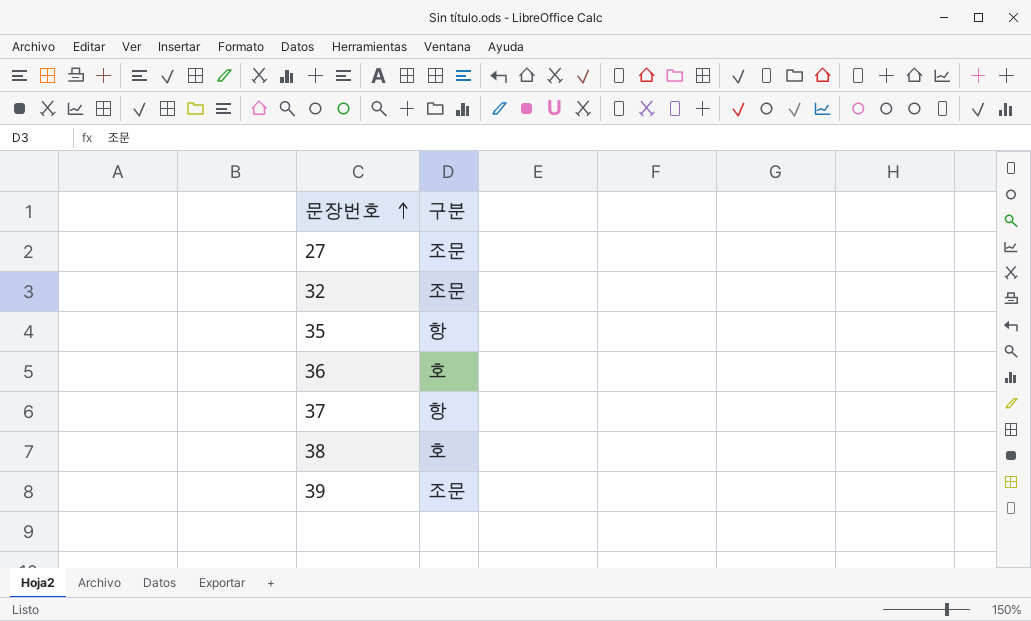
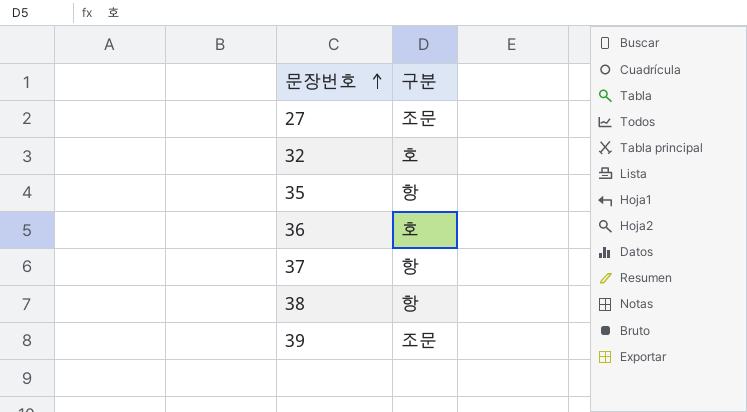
32 | 구분: 조문 -> 호
38 | 구분: 호 -> 항

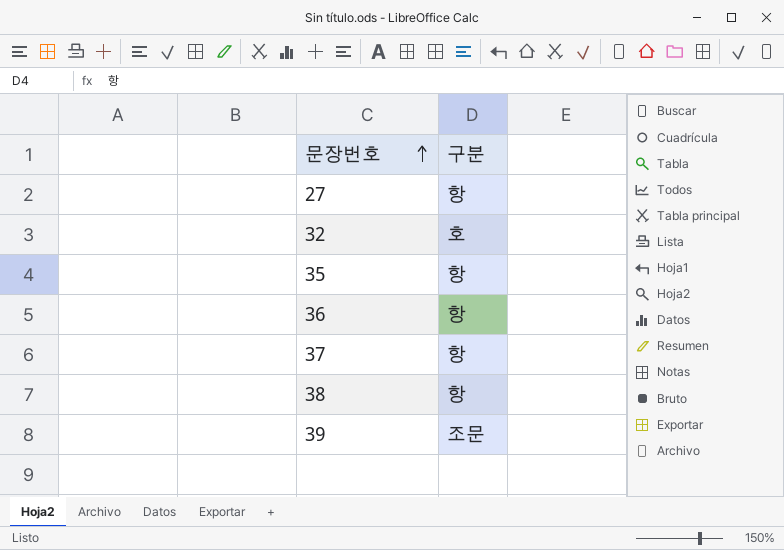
27 | 구분: 조문 -> 항
36 | 구분: 호 -> 항

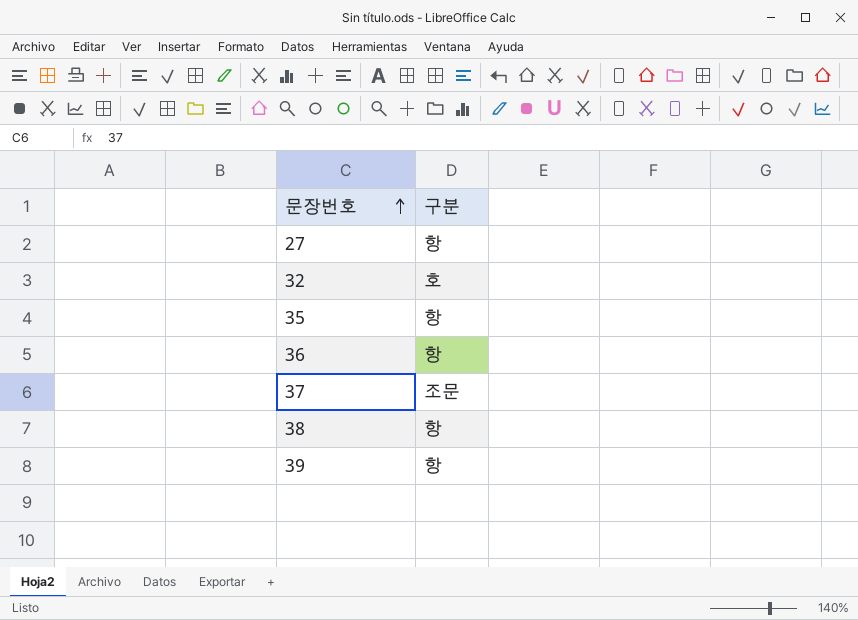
37 | 구분: 항 -> 조문
39 | 구분: 조문 -> 항

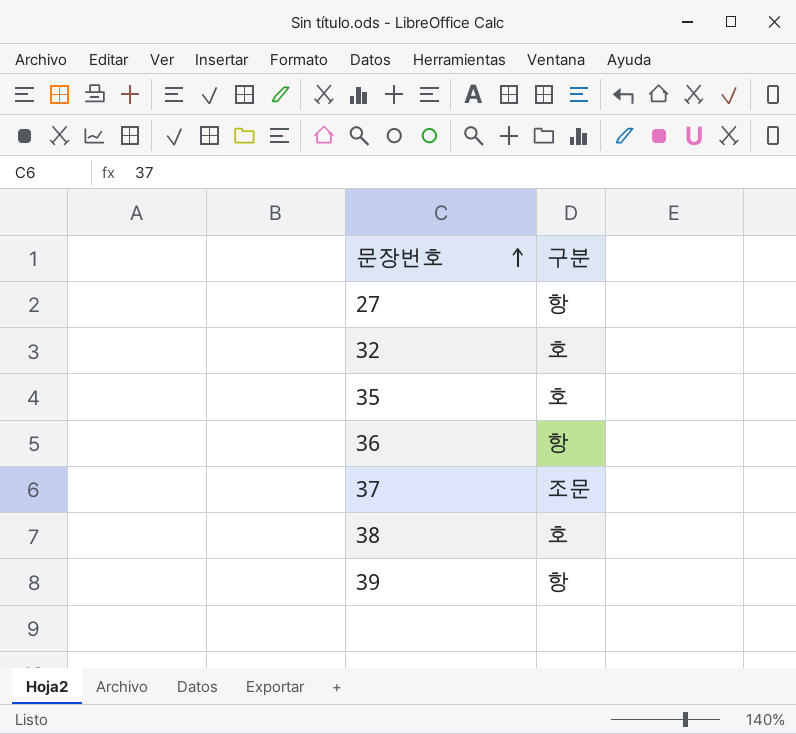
35 | 구분: 항 -> 호
38 | 구분: 항 -> 호

